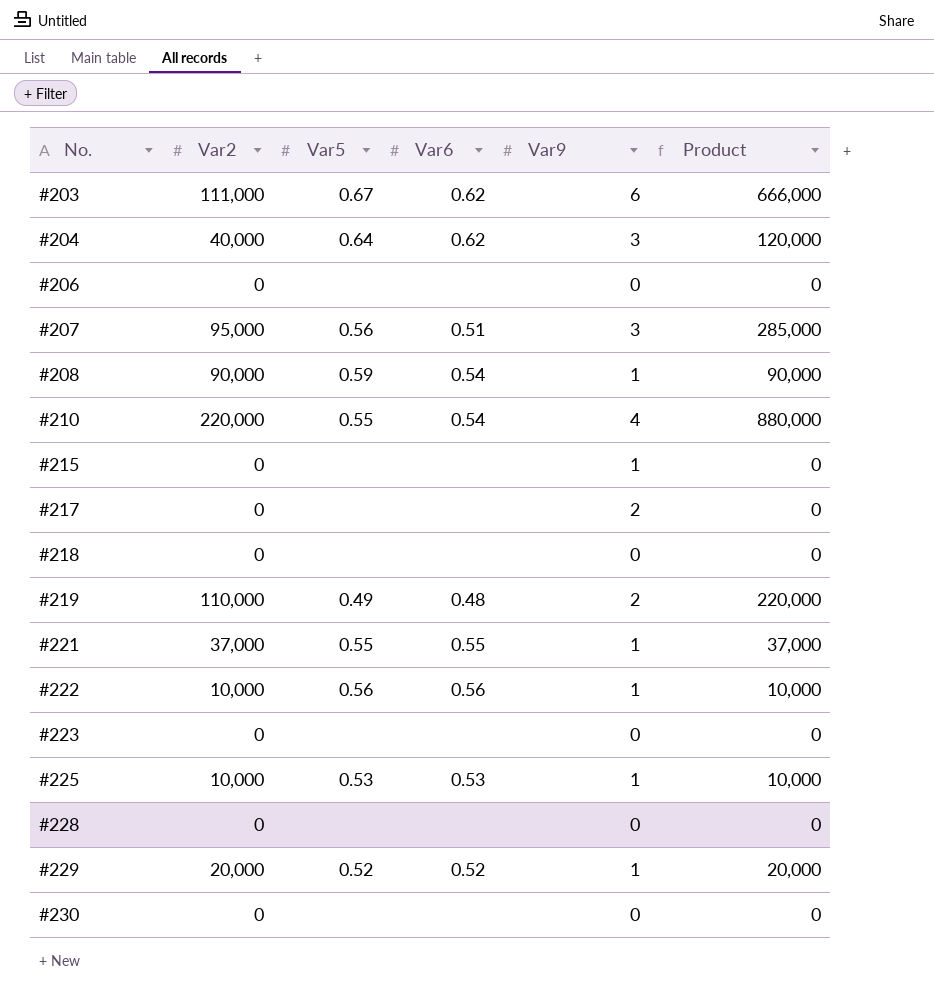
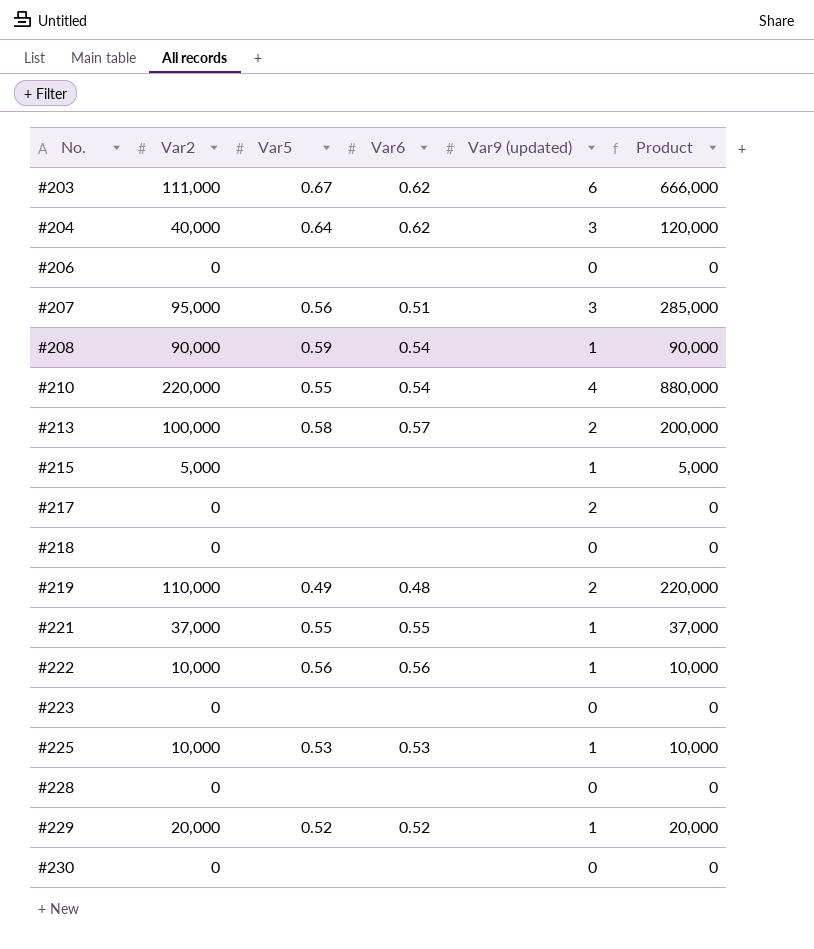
column name: Var9 -> Var9 (updated)
row #213: none -> 100,000 | 0.58 | 0.57 | 2 | 200,000
#215 | Var2: 0 -> 5,000
#215 | Product: 0 -> 5,000

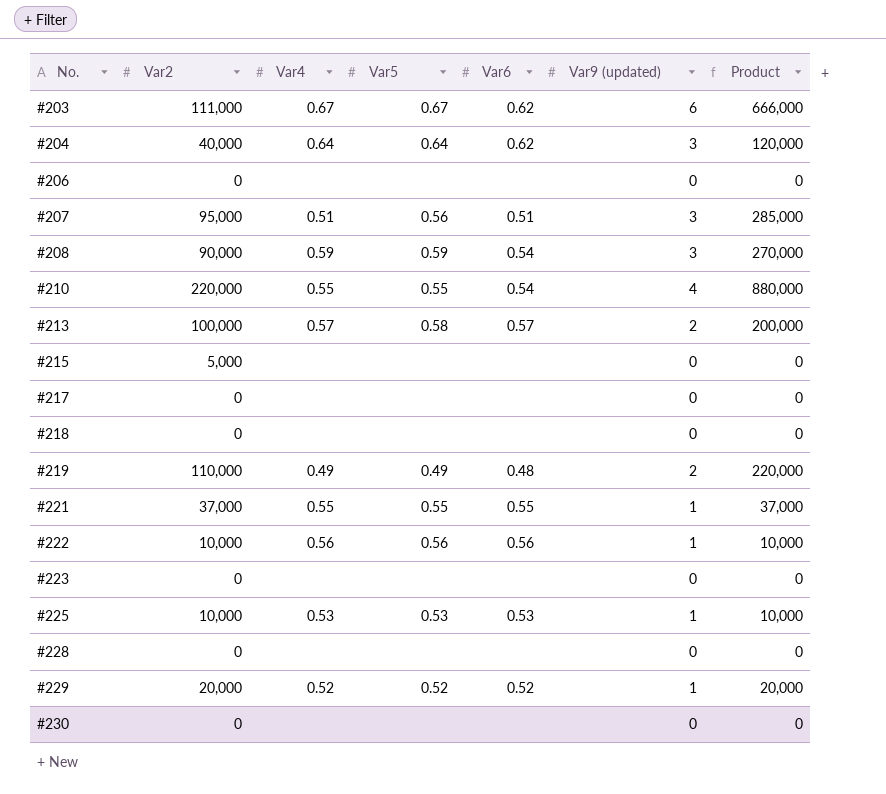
column Var4 | position: none -> 3
#208 | Var9 (updated): 1 -> 3
#208 | Product: 90,000 -> 270,000
#215 | Var9 (updated): 1 -> 0
#215 | Product: 5,000 -> 0
#217 | Var9 (updated): 2 -> 0

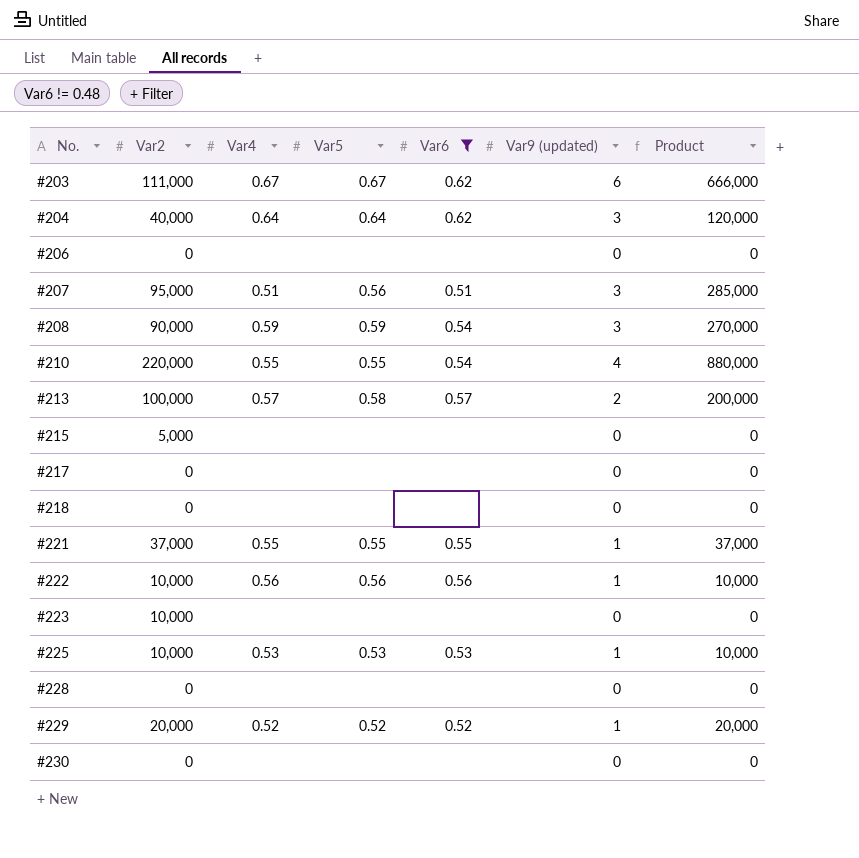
filter: none -> Var6 != 0.48
#223 | Var2: 0 -> 10,000

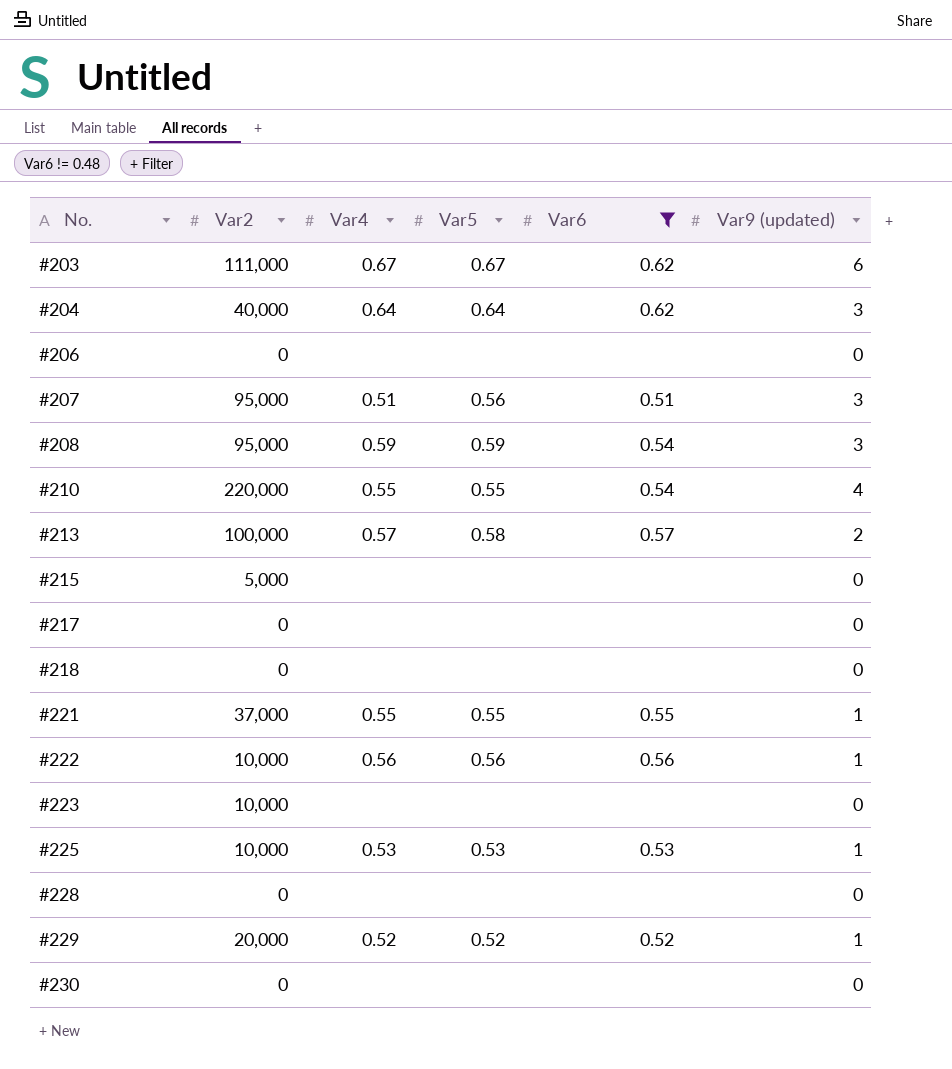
column Product | formula: [Var2] * [Var9 (updated)] -> none
#208 | Var2: 90,000 -> 95,000

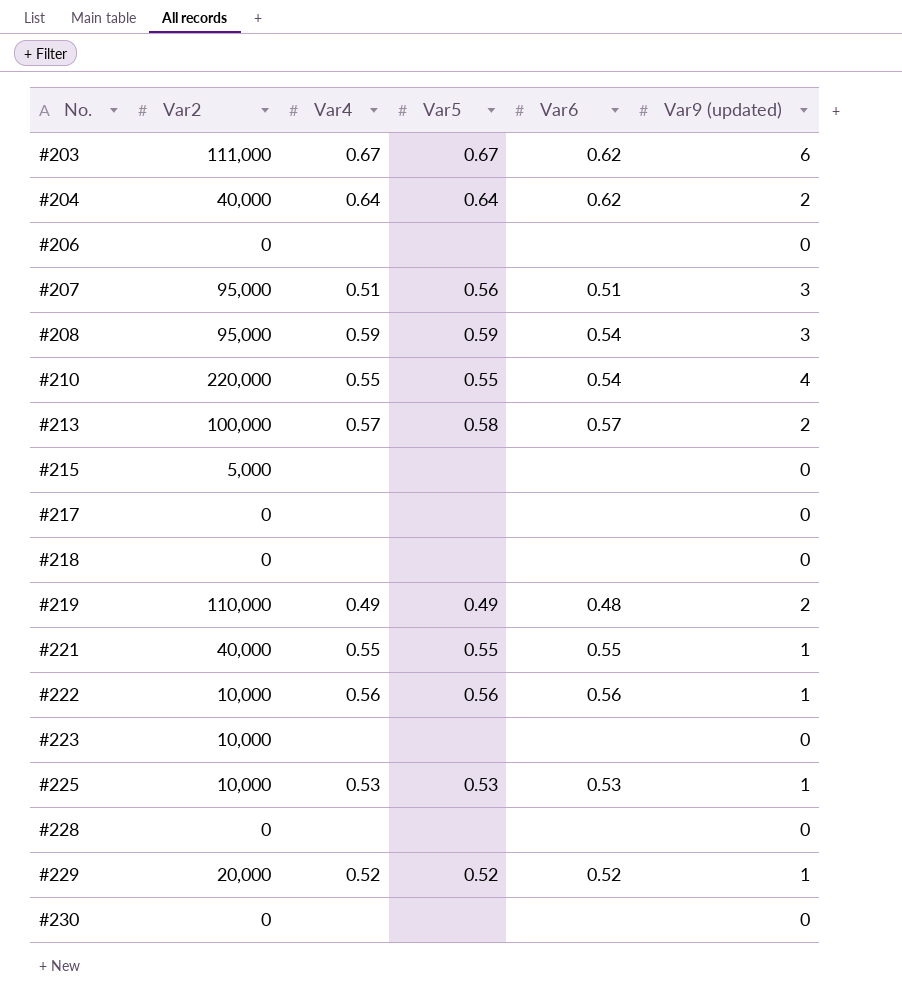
filter: Var6 != 0.48 -> none
#204 | Var9 (updated): 3 -> 2
#221 | Var2: 37,000 -> 40,000

